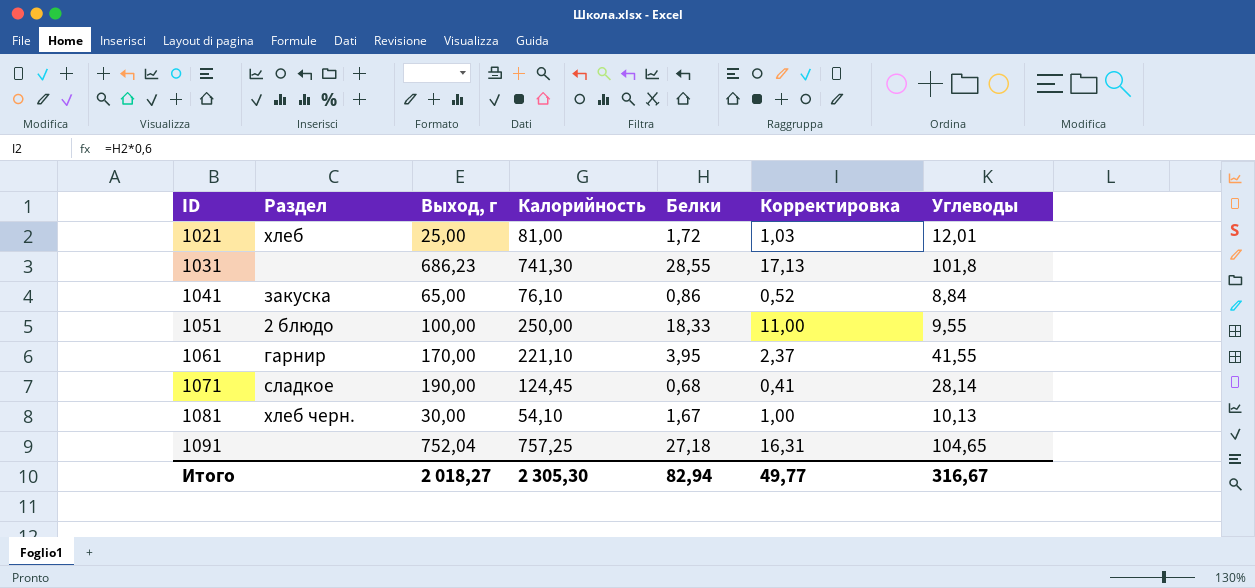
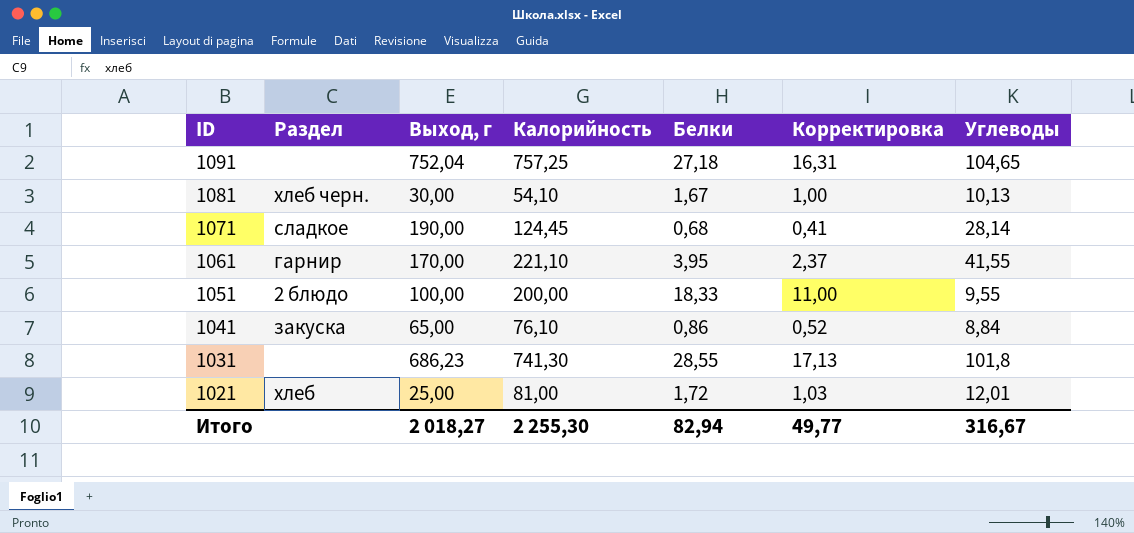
row order: ID ascending -> ID descending
1051 | Калорийность: 250,00 -> 200,00
Итого | Калорийность: 2 305,30 -> 2 255,30

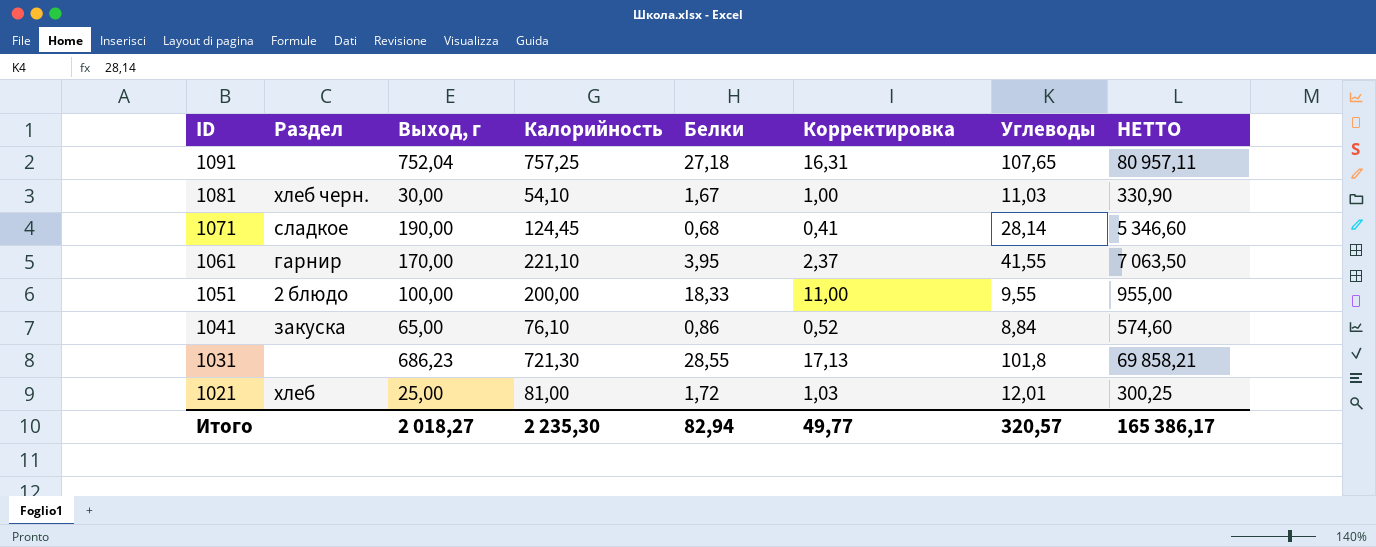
column НЕТТО | formula: none -> [Выход, г] * [Углеводы]
1091 | Углеводы: 104,65 -> 107,65
1081 | Углеводы: 10,13 -> 11,03
1031 | Калорийность: 741,30 -> 721,30
Итого | Калорийность: 2 255,30 -> 2 235,30
Итого | Углеводы: 316,67 -> 320,57

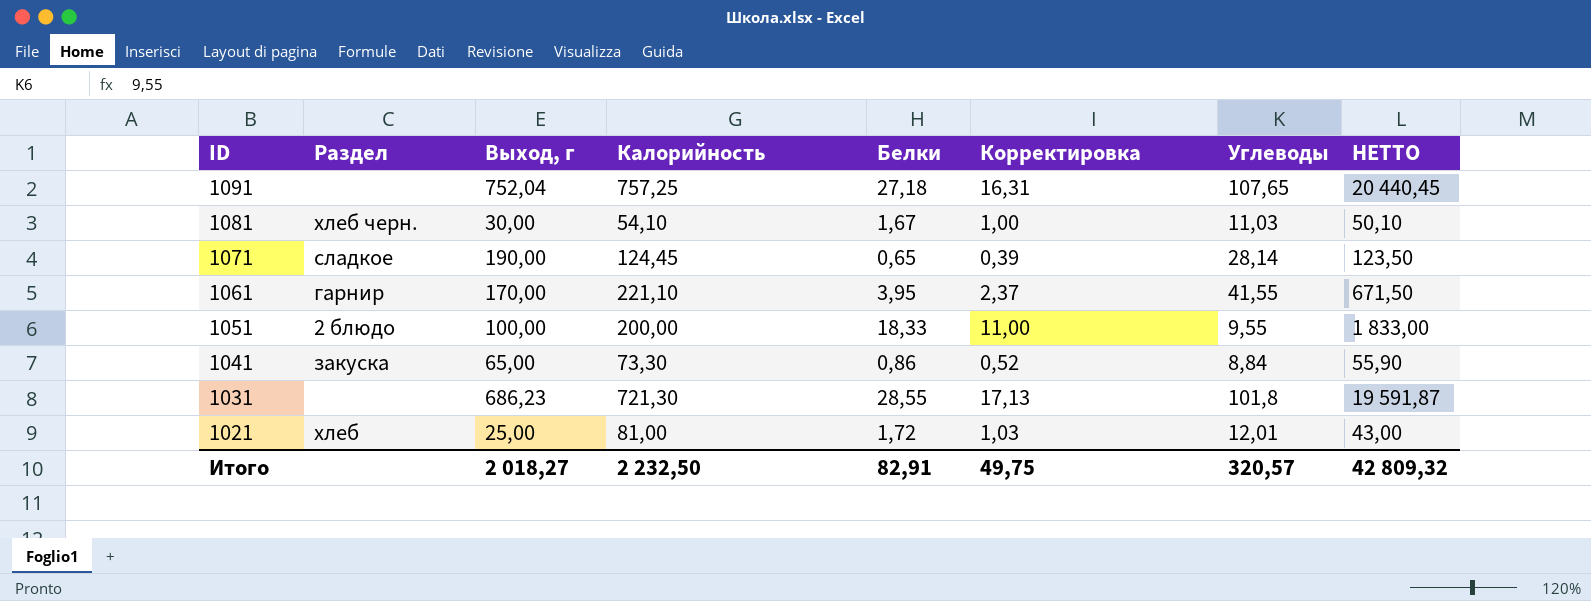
column НЕТТО | formula: [Выход, г] * [Углеводы] -> [Выход, г] * [Белки]
1071 | Белки: 0,68 -> 0,65
1071 | Корректировка: 0,41 -> 0,39
1041 | Калорийность: 76,10 -> 73,30
Итого | Калорийность: 2 235,30 -> 2 232,50
Итого | Белки: 82,94 -> 82,91
Итого | Корректировка: 49,77 -> 49,75
Итого | НЕТТО: 165 386,17 -> 42 809,32

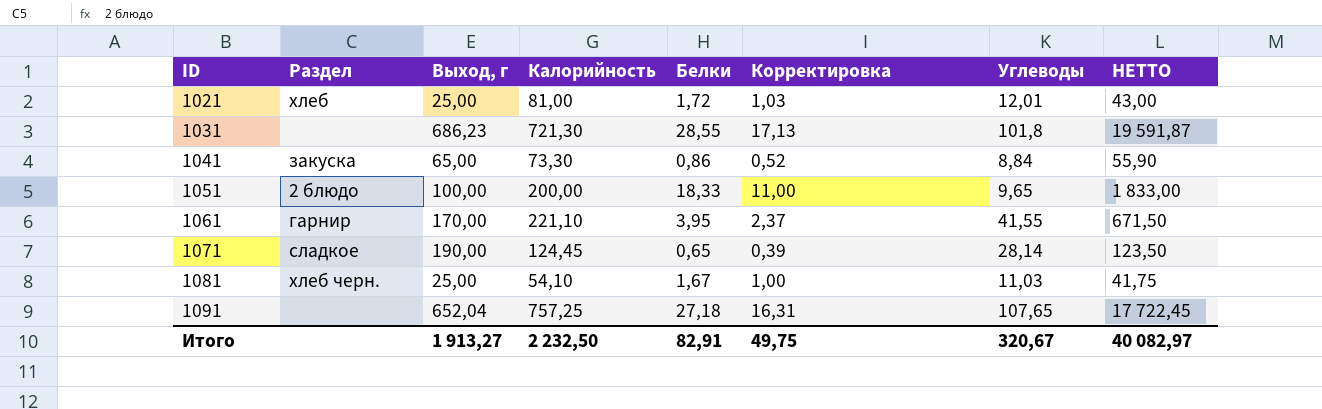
row order: ID descending -> ID ascending
1051 | Углеводы: 9,55 -> 9,65
1081 | Выход, г: 30,00 -> 25,00
1081 | НЕТТО: 50,10 -> 41,75
1091 | Выход, г: 752,04 -> 652,04
1091 | НЕТТО: 20 440,45 -> 17 722,45
Итого | Выход, г: 2 018,27 -> 1 913,27
Итого | Углеводы: 320,57 -> 320,67
Итого | НЕТТО: 42 809,32 -> 40 082,97

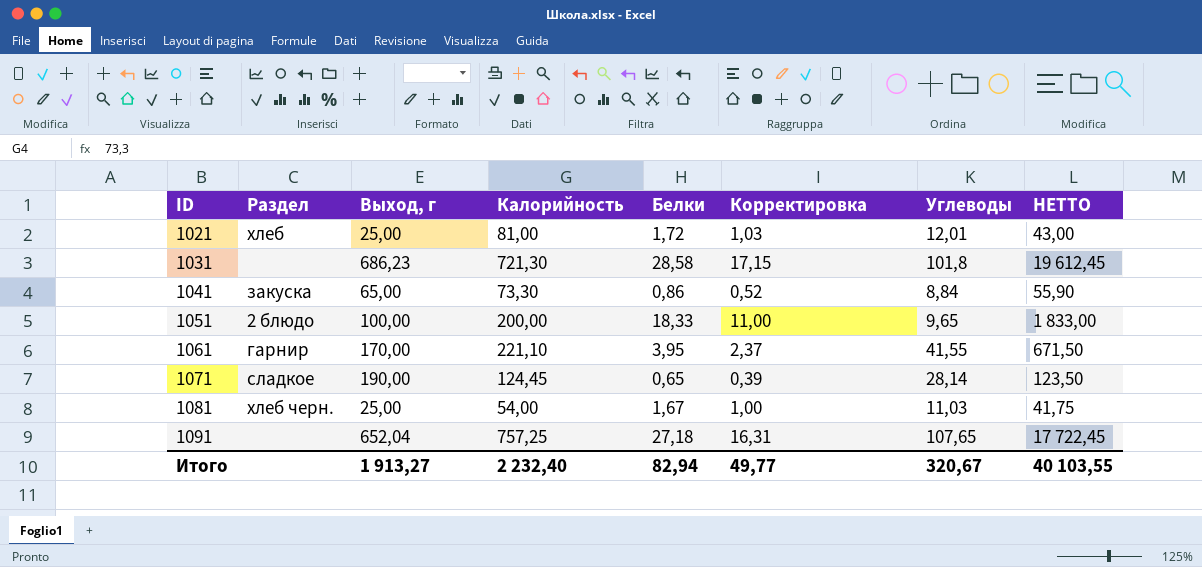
1031 | Белки: 28,55 -> 28,58
1031 | Корректировка: 17,13 -> 17,15
1031 | НЕТТО: 19 591,87 -> 19 612,45
1081 | Калорийность: 54,10 -> 54,00
Итого | Калорийность: 2 232,50 -> 2 232,40
Итого | Белки: 82,91 -> 82,94
Итого | Корректировка: 49,75 -> 49,77
Итого | НЕТТО: 40 082,97 -> 40 103,55

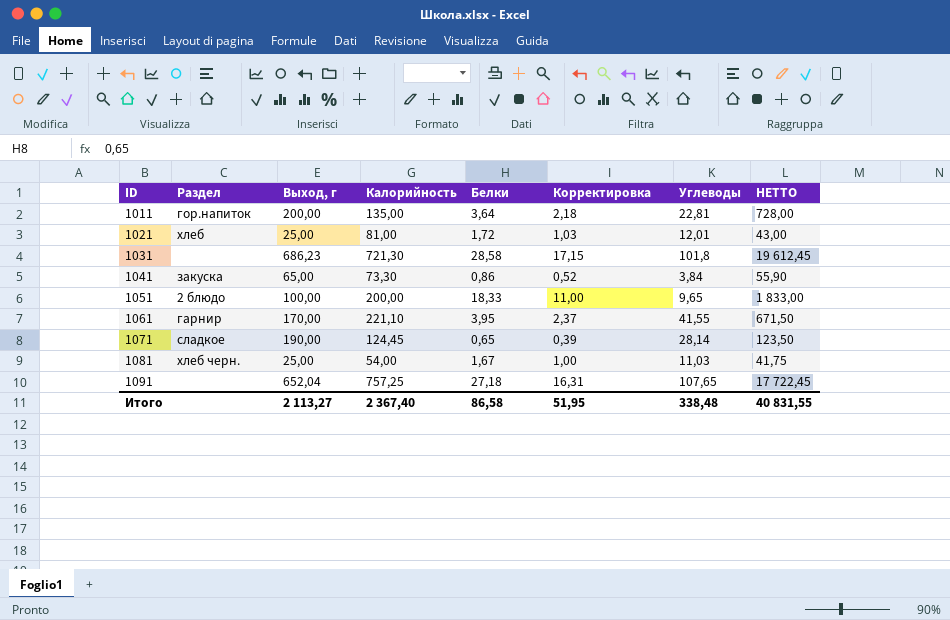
row 1011: none -> гор.напиток | 200,00 | 135,00 | 3,64 | 2,18 | 22,81 | 728,00
1041 | Углеводы: 8,84 -> 3,84
Итого | Выход, г: 1 913,27 -> 2 113,27
Итого | Калорийность: 2 232,40 -> 2 367,40
Итого | Белки: 82,94 -> 86,58
Итого | Корректировка: 49,77 -> 51,95
Итого | Углеводы: 320,67 -> 338,48
Итого | НЕТТО: 40 103,55 -> 40 831,55

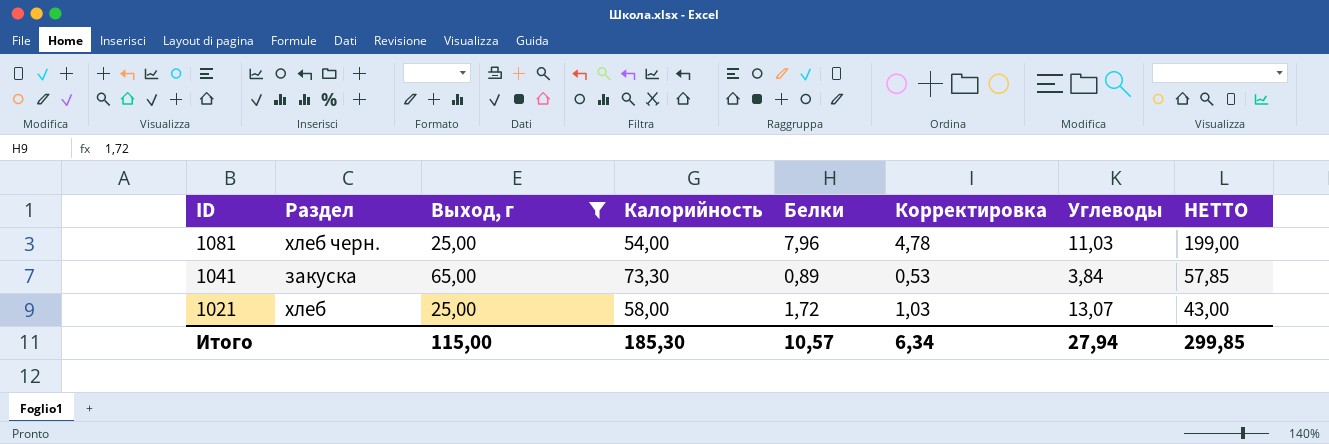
filter: none -> Выход, г <= 65,00
row order: ID ascending -> ID descending
1081 | Белки: 1,67 -> 7,96
1081 | Корректировка: 1,00 -> 4,78
1081 | НЕТТО: 41,75 -> 199,00
1041 | Белки: 0,86 -> 0,89
1041 | Корректировка: 0,52 -> 0,53
1041 | НЕТТО: 55,90 -> 57,85
1021 | Калорийность: 81,00 -> 58,00
1021 | Углеводы: 12,01 -> 13,07
Итого | Выход, г: 2 113,27 -> 115,00
Итого | Калорийность: 2 367,40 -> 185,30
Итого | Белки: 86,58 -> 10,57
Итого | Корректировка: 51,95 -> 6,34
Итого | Углеводы: 338,48 -> 27,94
Итого | НЕТТО: 40 831,55 -> 299,85

